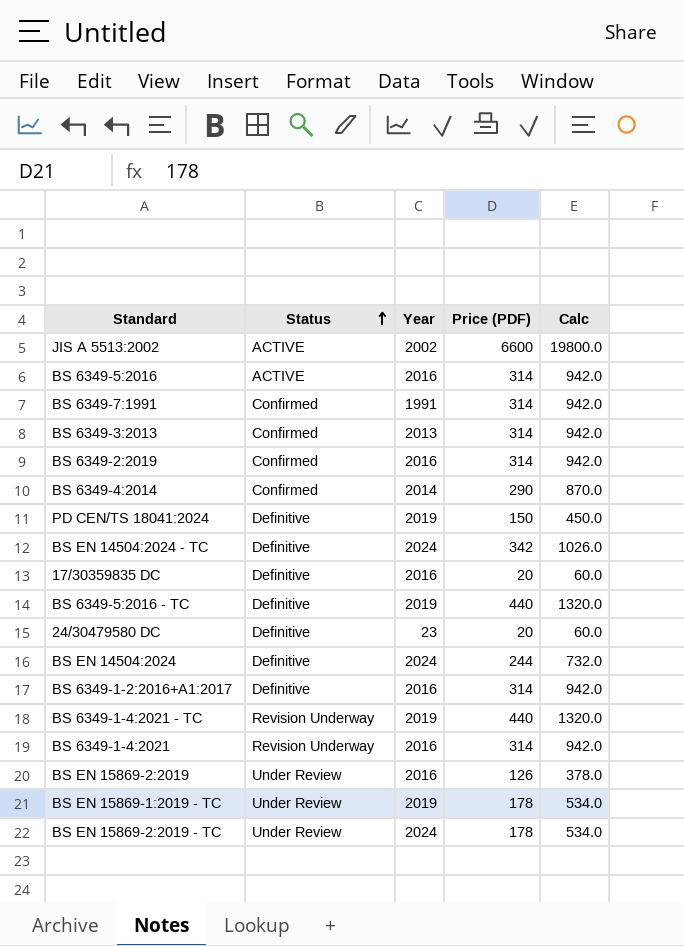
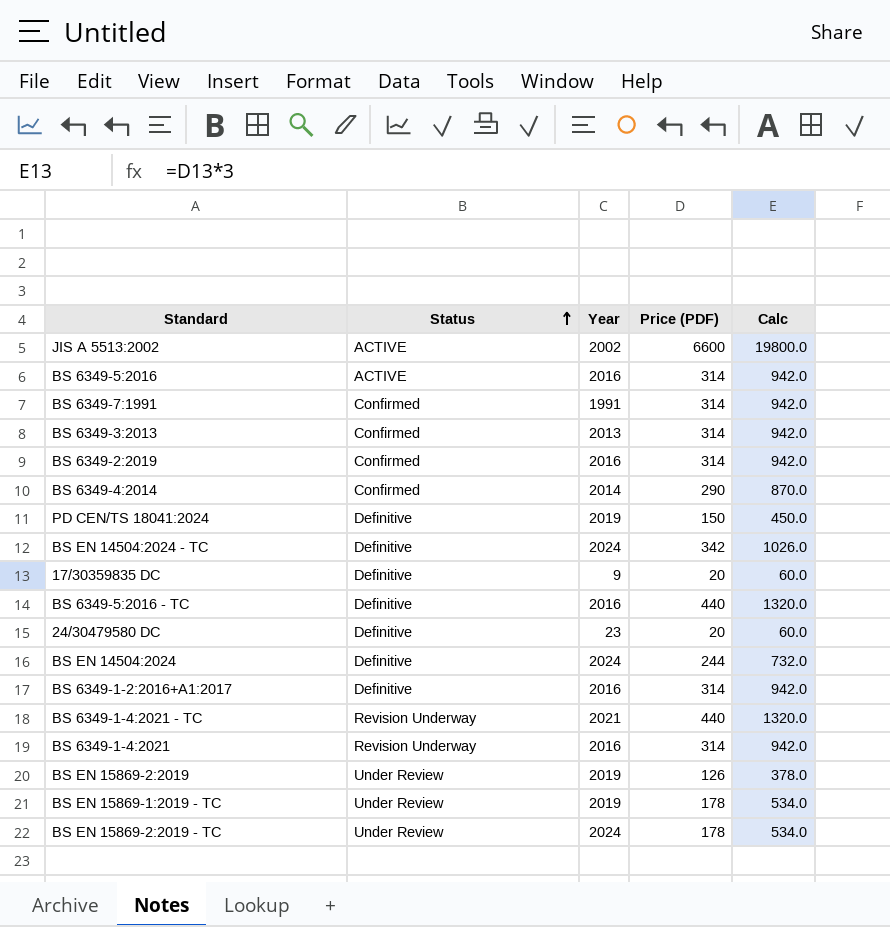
17/30359835 DC | Year: 2016 -> 9
BS 6349-5:2016 - TC | Year: 2019 -> 2016
BS 6349-1-4:2021 - TC | Year: 2019 -> 2021
BS EN 15869-2:2019 | Year: 2016 -> 2019

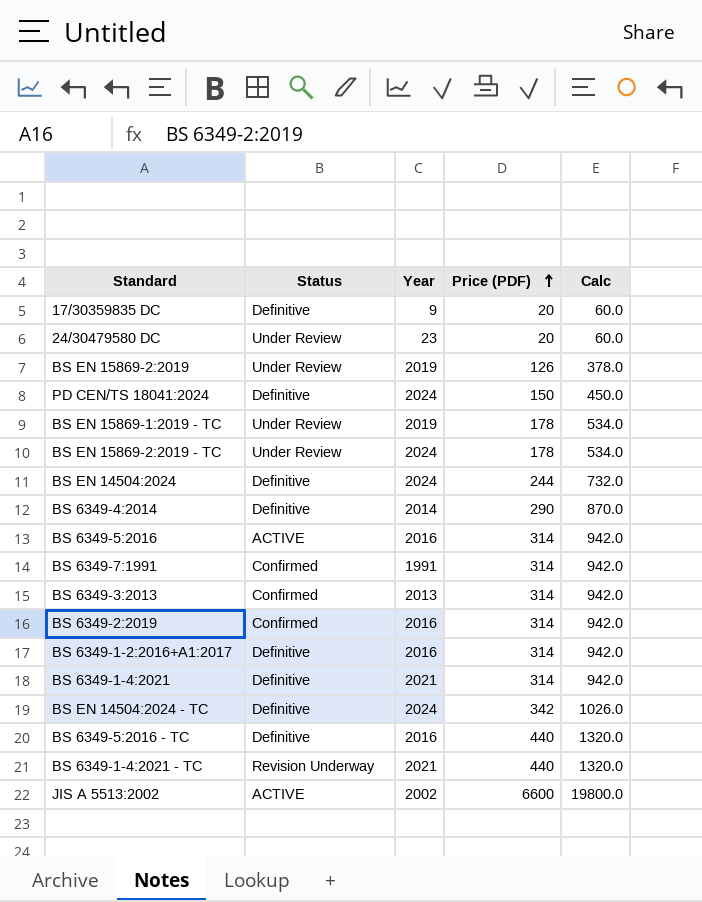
row order: Status ascending -> Price (PDF) ascending
24/30479580 DC | Status: Definitive -> Under Review
PD CEN/TS 18041:2024 | Year: 2019 -> 2024
BS 6349-4:2014 | Status: Confirmed -> Definitive
BS 6349-1-4:2021 | Status: Revision Underway -> Definitive
BS 6349-1-4:2021 | Year: 2016 -> 2021

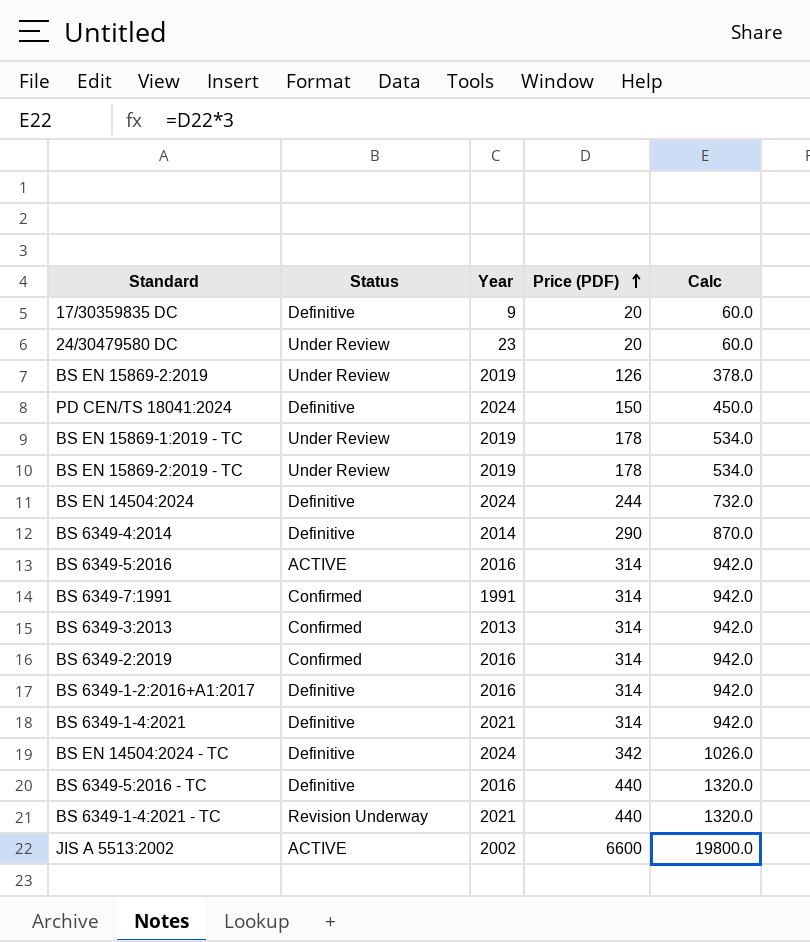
BS EN 15869-2:2019 - TC | Year: 2024 -> 2019

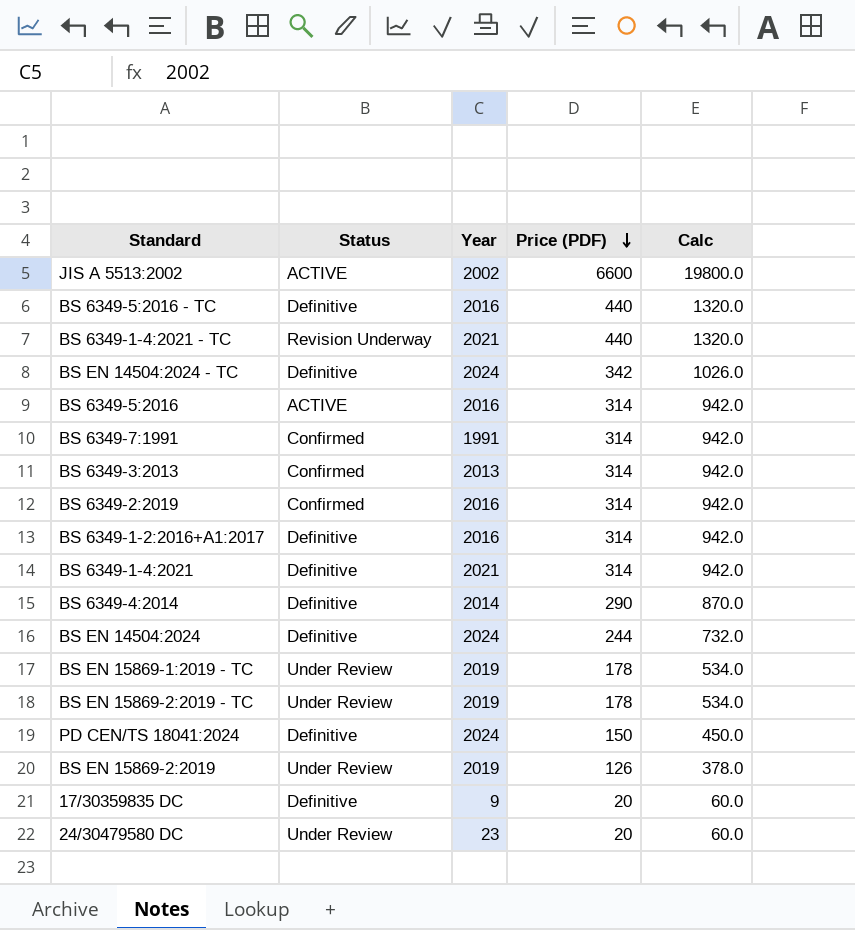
row order: Price (PDF) ascending -> Price (PDF) descending

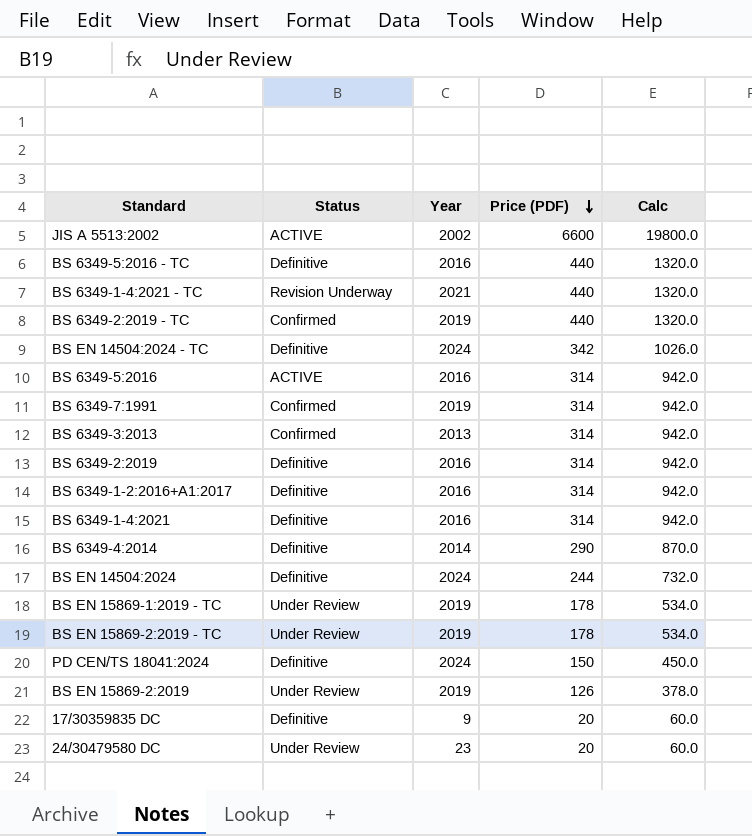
row BS 6349-2:2019 - TC: none -> Confirmed | 2019 | 440 | 1320.0
BS 6349-7:1991 | Year: 1991 -> 2019
BS 6349-2:2019 | Status: Confirmed -> Definitive
BS 6349-1-4:2021 | Year: 2021 -> 2016

